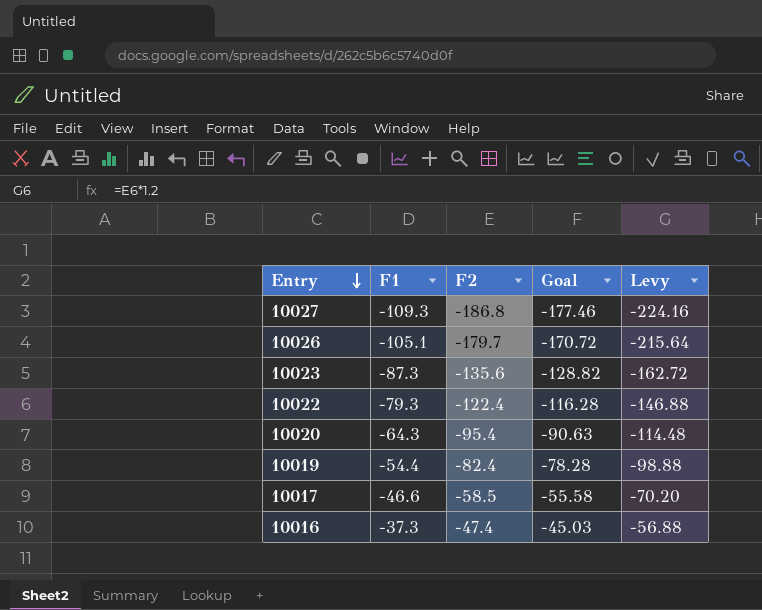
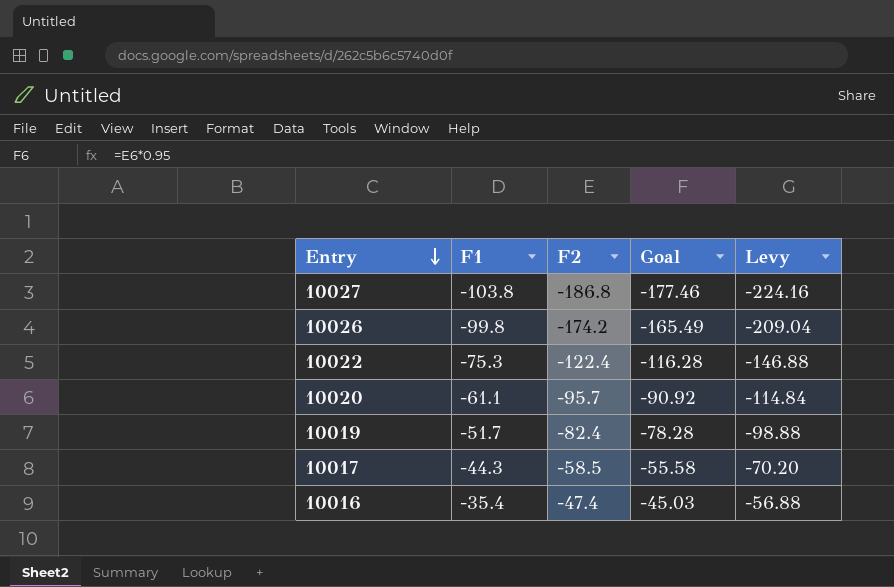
row 10023: -87.3 | -135.6 | -128.82 | -162.72 -> none
10027 | F1: -109.3 -> -103.8
10026 | F1: -105.1 -> -99.8
10026 | F2: -179.7 -> -174.2
10026 | Goal: -170.72 -> -165.49
10026 | Levy: -215.64 -> -209.04
10022 | F1: -79.3 -> -75.3
10020 | F1: -64.3 -> -61.1
10020 | F2: -95.4 -> -95.7
10020 | Goal: -90.63 -> -90.92
10020 | Levy: -114.48 -> -114.84
10019 | F1: -54.4 -> -51.7
10017 | F1: -46.6 -> -44.3
10016 | F1: -37.3 -> -35.4

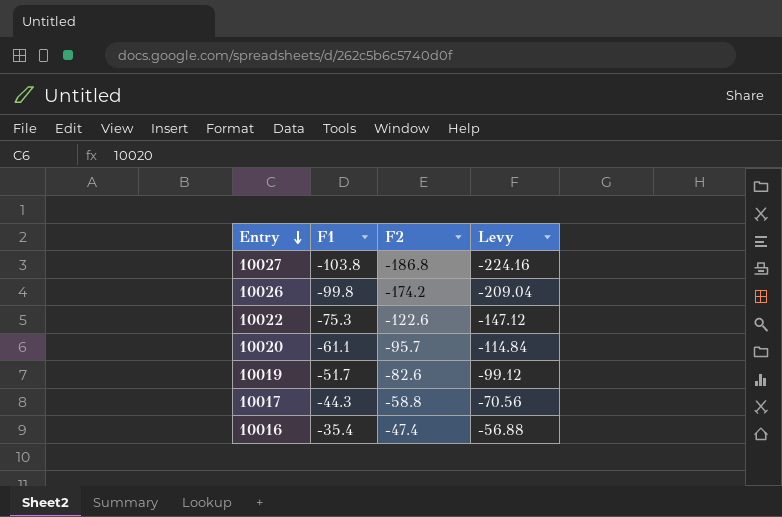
column Goal | formula: [F2] * 0.95 -> none
10022 | F2: -122.4 -> -122.6
10022 | Levy: -146.88 -> -147.12
10019 | F2: -82.4 -> -82.6
10019 | Levy: -98.88 -> -99.12
10017 | F2: -58.5 -> -58.8
10017 | Levy: -70.20 -> -70.56

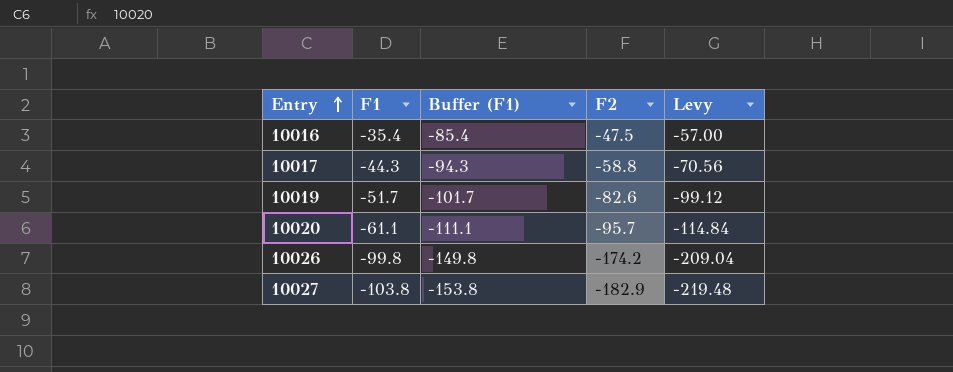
row order: Entry descending -> Entry ascending
column Buffer (F1) | formula: none -> [F1] - 50
row 10022: -75.3 | -122.6 | -147.12 -> none
10016 | F2: -47.4 -> -47.5
10016 | Levy: -56.88 -> -57.00
10027 | F2: -186.8 -> -182.9
10027 | Levy: -224.16 -> -219.48

